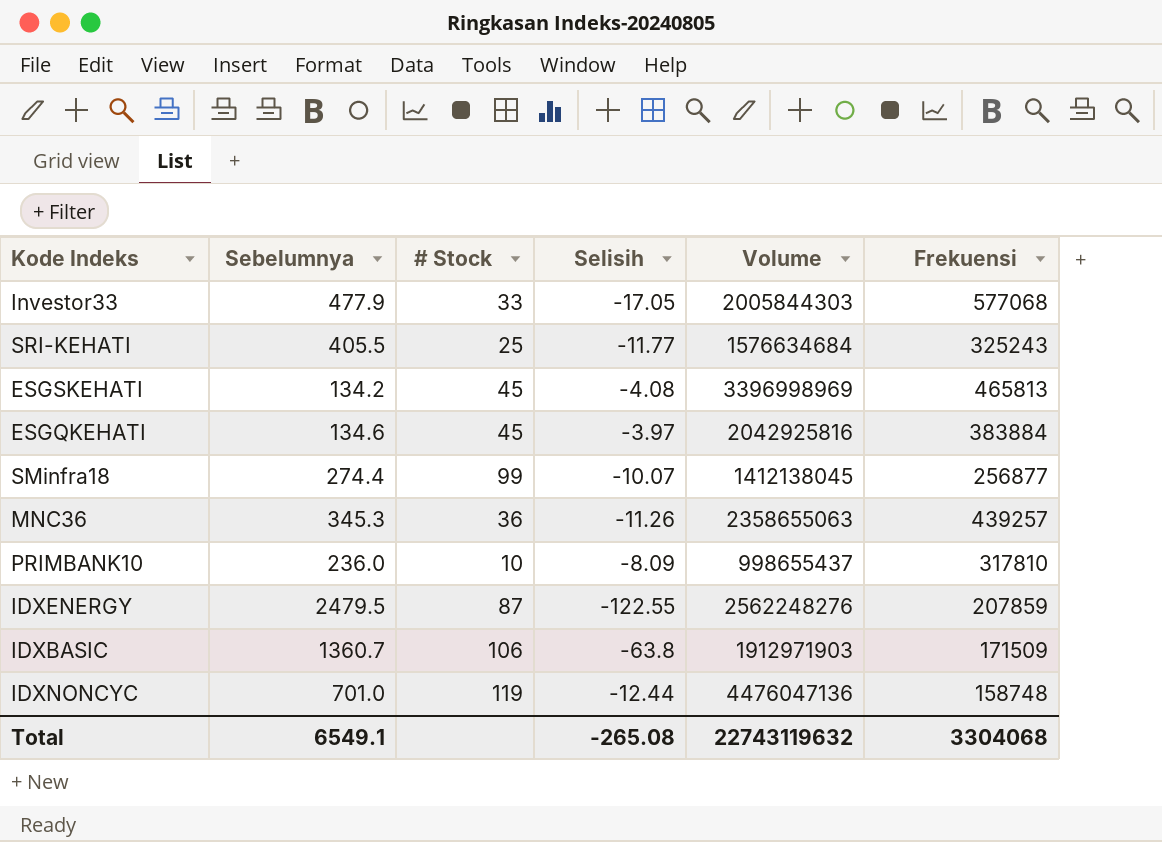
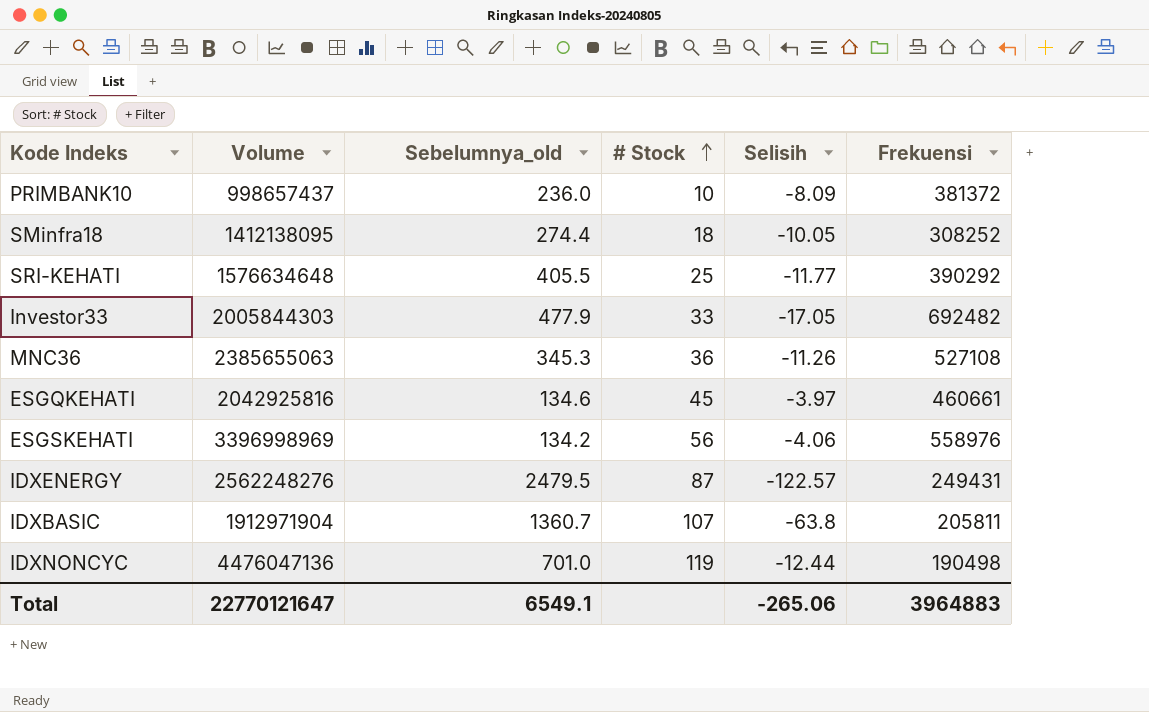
row order: none -> # Stock ascending
column Volume | position: 5 -> 2
column name: Sebelumnya -> Sebelumnya_old
PRIMBANK10 | Volume: 998655437 -> 998657437
PRIMBANK10 | Frekuensi: 317810 -> 381372
SMinfra18 | Volume: 1412138045 -> 1412138095
SMinfra18 | # Stock: 99 -> 18
SMinfra18 | Selisih: -10.07 -> -10.05
SMinfra18 | Frekuensi: 256877 -> 308252
SRI-KEHATI | Volume: 1576634684 -> 1576634648
SRI-KEHATI | Frekuensi: 325243 -> 390292
Investor33 | Frekuensi: 577068 -> 692482
MNC36 | Volume: 2358655063 -> 2385655063
MNC36 | Frekuensi: 439257 -> 527108
ESGQKEHATI | Frekuensi: 383884 -> 460661
ESGSKEHATI | # Stock: 45 -> 56
ESGSKEHATI | Selisih: -4.08 -> -4.06
ESGSKEHATI | Frekuensi: 465813 -> 558976
IDXENERGY | Selisih: -122.55 -> -122.57
IDXENERGY | Frekuensi: 207859 -> 249431
IDXBASIC | Volume: 1912971903 -> 1912971904
IDXBASIC | # Stock: 106 -> 107
IDXBASIC | Frekuensi: 171509 -> 205811
IDXNONCYC | Frekuensi: 158748 -> 190498
Total | Volume: 22743119632 -> 22770121647
Total | Selisih: -265.08 -> -265.06
Total | Frekuensi: 3304068 -> 3964883

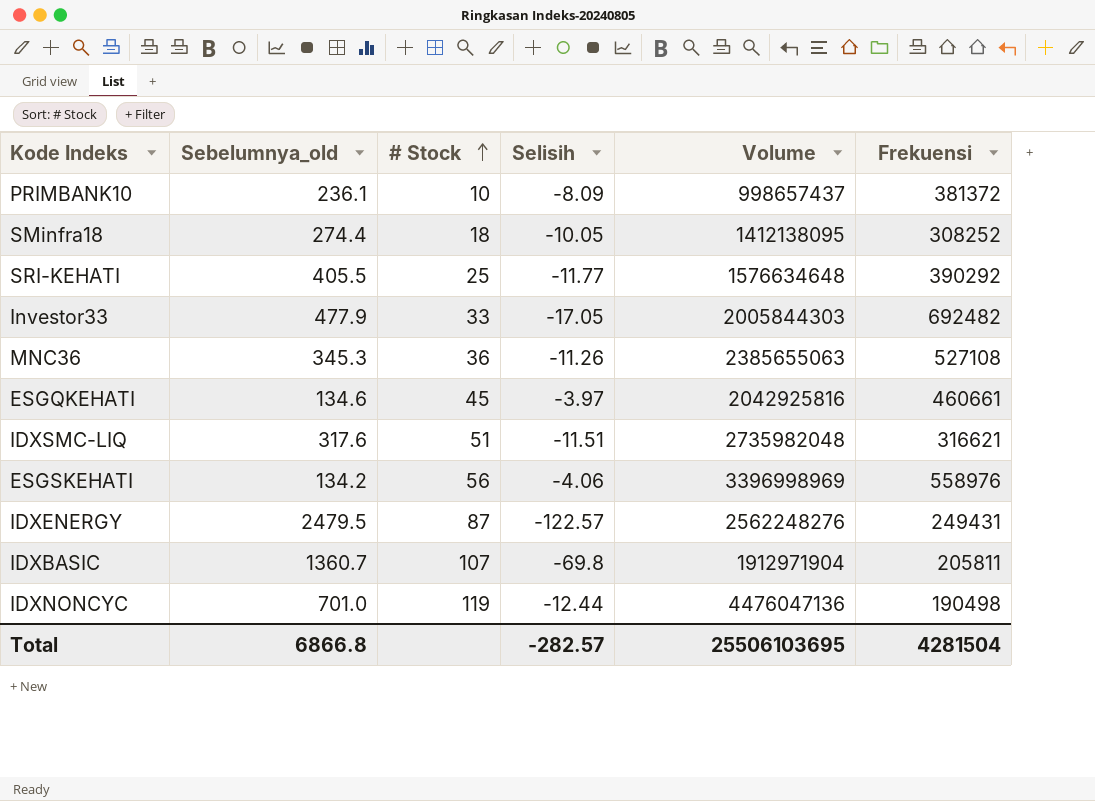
column Volume | position: 2 -> 5
PRIMBANK10 | Sebelumnya_old: 236.0 -> 236.1
row IDXSMC-LIQ: none -> 317.6 | 51 | -11.51 | 2735982048 | 316621
IDXBASIC | Selisih: -63.8 -> -69.8
Total | Sebelumnya_old: 6549.1 -> 6866.8
Total | Selisih: -265.06 -> -282.57
Total | Volume: 22770121647 -> 25506103695
Total | Frekuensi: 3964883 -> 4281504

